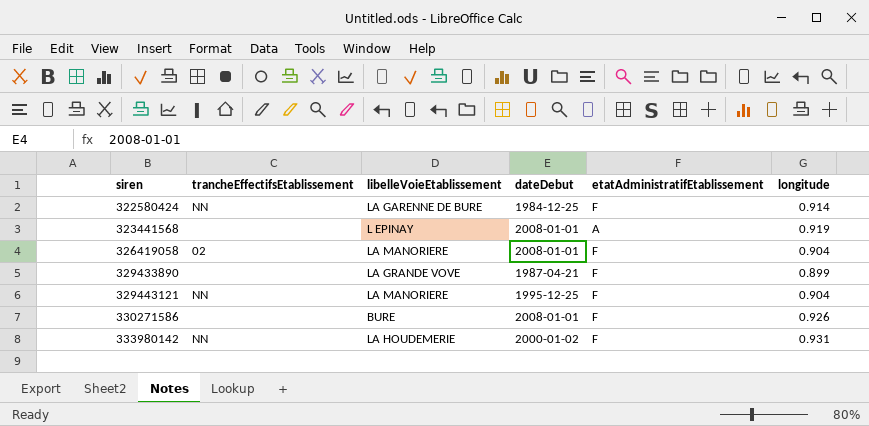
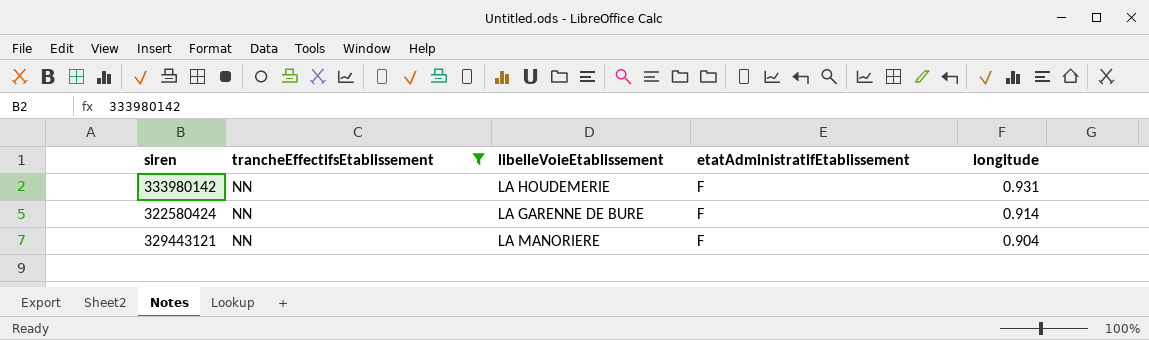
filter: none -> trancheEffectifsEtablissement = NN
row order: siren ascending -> longitude descending
column dateDebut | position: 4 -> none

